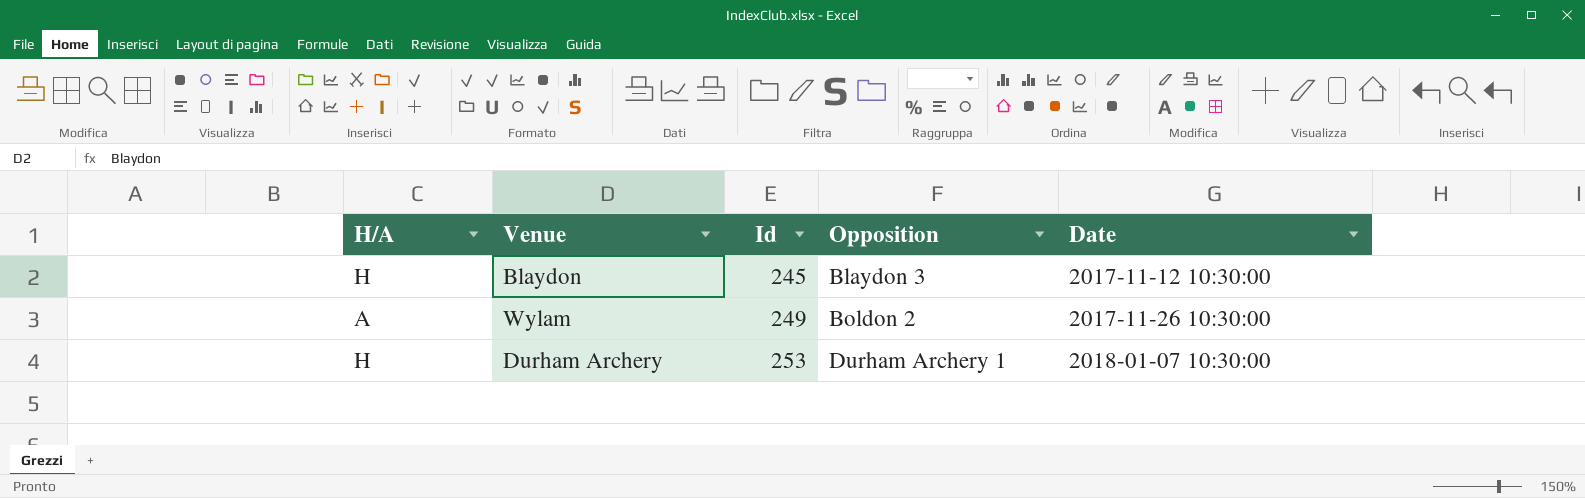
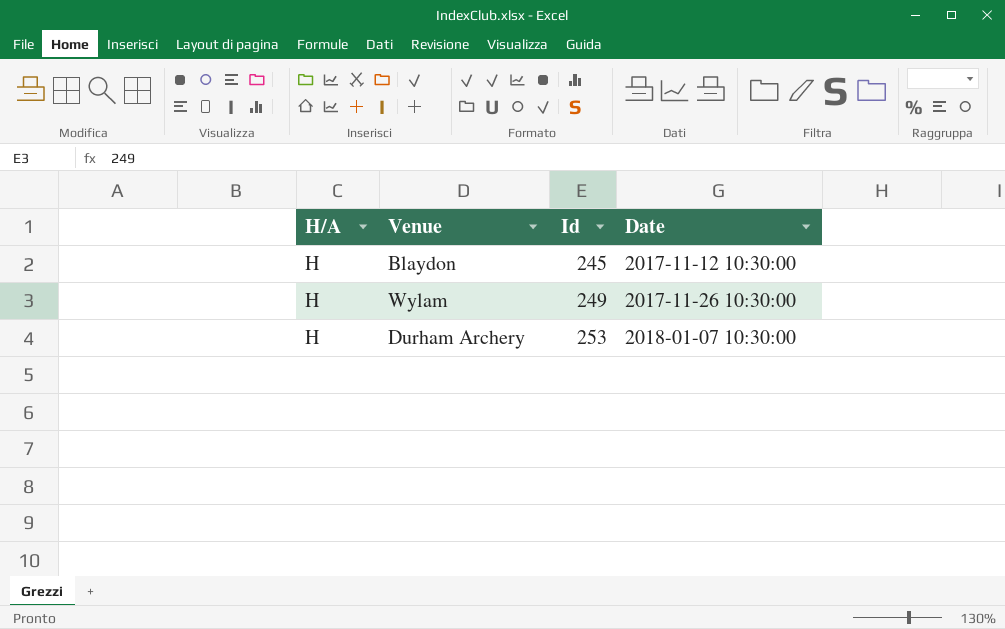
column Opposition | position: 4 -> none
Wylam | H/A: A -> H

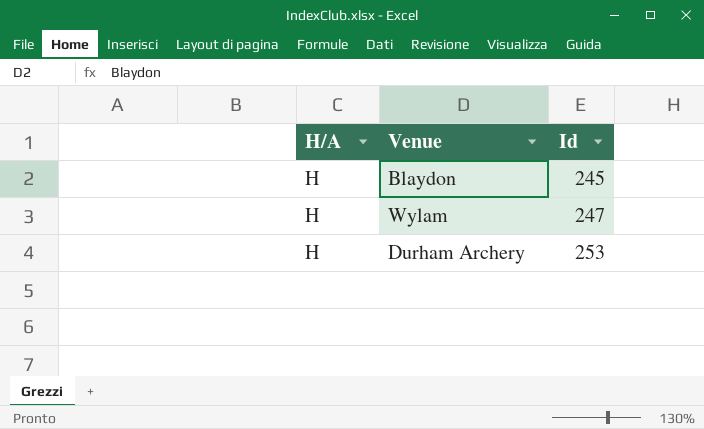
column Date | position: 4 -> none
Wylam | Id: 249 -> 247

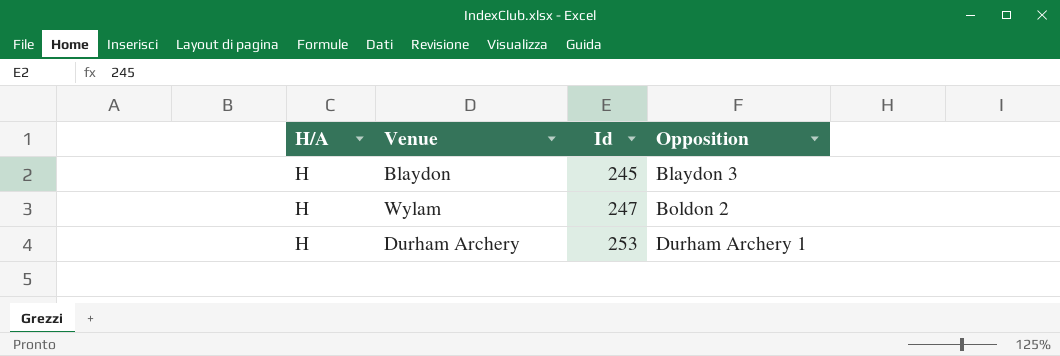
column Opposition | position: none -> 4

